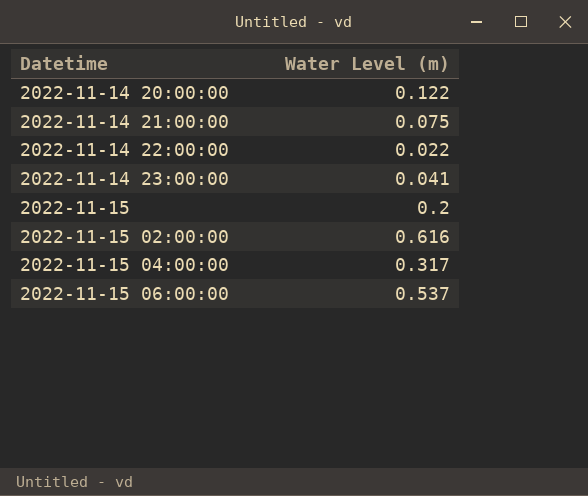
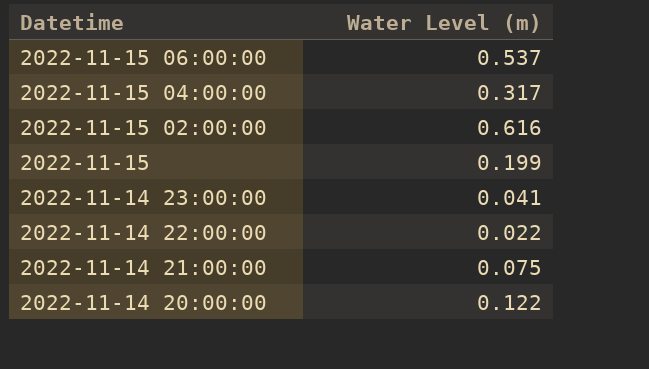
row order: Datetime ascending -> Datetime descending
2022-11-15 | Water Level (m): 0.2 -> 0.199

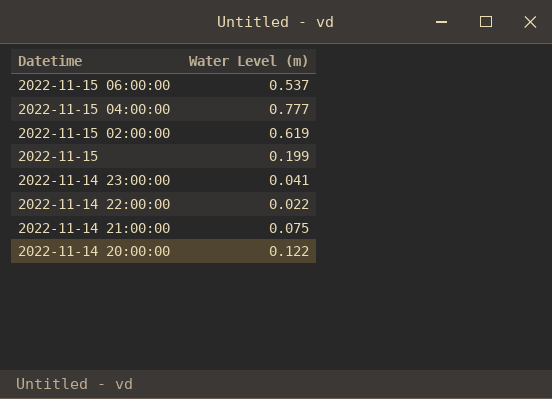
2022-11-15 04:00:00 | Water Level (m): 0.317 -> 0.777
2022-11-15 02:00:00 | Water Level (m): 0.616 -> 0.619

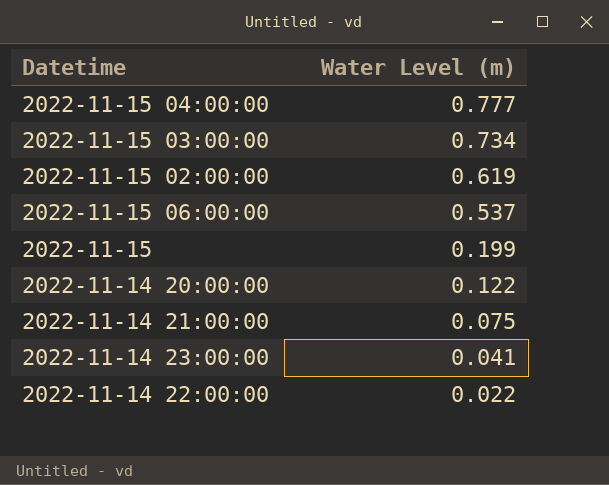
row order: Datetime descending -> Water Level (m) descending
row 2022-11-15 03:00:00: none -> 0.734

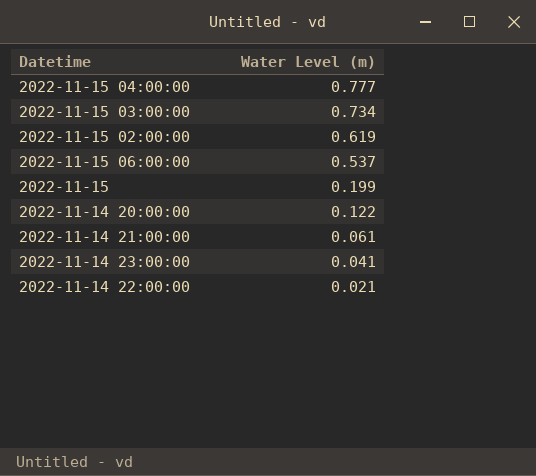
2022-11-14 21:00:00 | Water Level (m): 0.075 -> 0.061
2022-11-14 22:00:00 | Water Level (m): 0.022 -> 0.021

